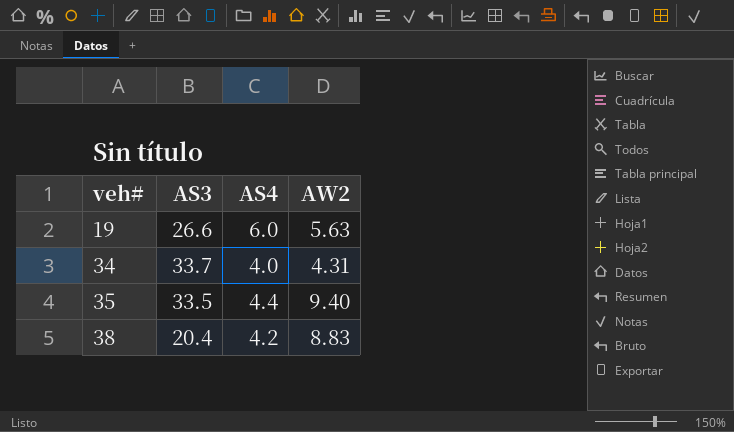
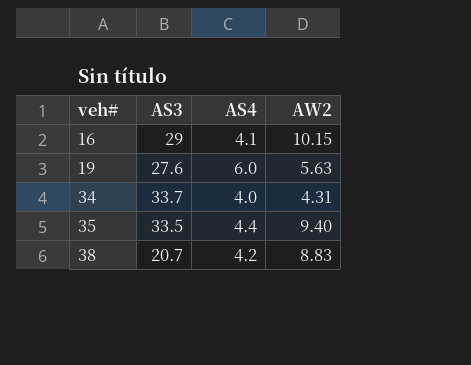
row 16: none -> 29 | 4.1 | 10.15
19 | AS3: 26.6 -> 27.6
38 | AS3: 20.4 -> 20.7

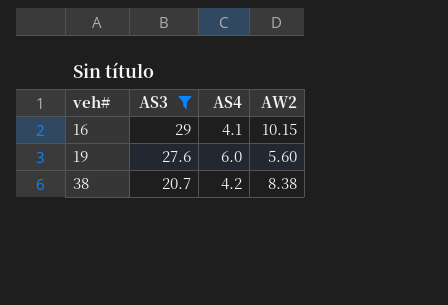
filter: none -> AS3 <= 29
19 | AW2: 5.63 -> 5.60
38 | AW2: 8.83 -> 8.38

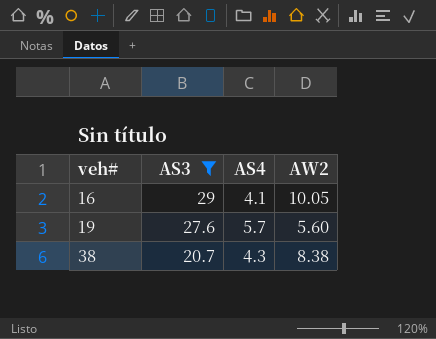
16 | AW2: 10.15 -> 10.05
19 | AS4: 6.0 -> 5.7
38 | AS4: 4.2 -> 4.3

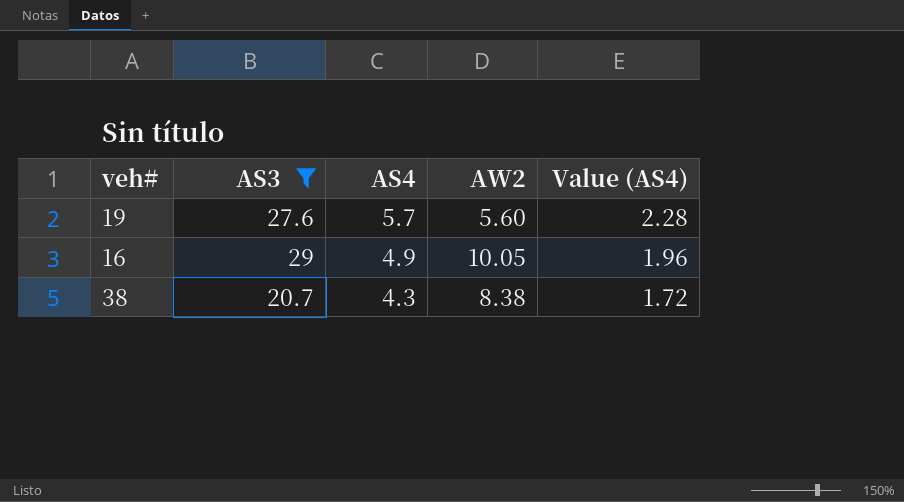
row order: veh# ascending -> AS4 descending
column Value (AS4) | formula: none -> [AS4] * 0.4
16 | AS4: 4.1 -> 4.9

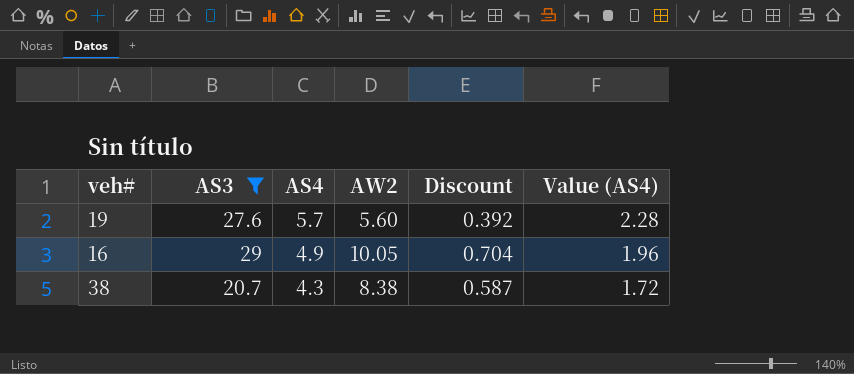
column Discount | formula: none -> [AW2] * 0.07

